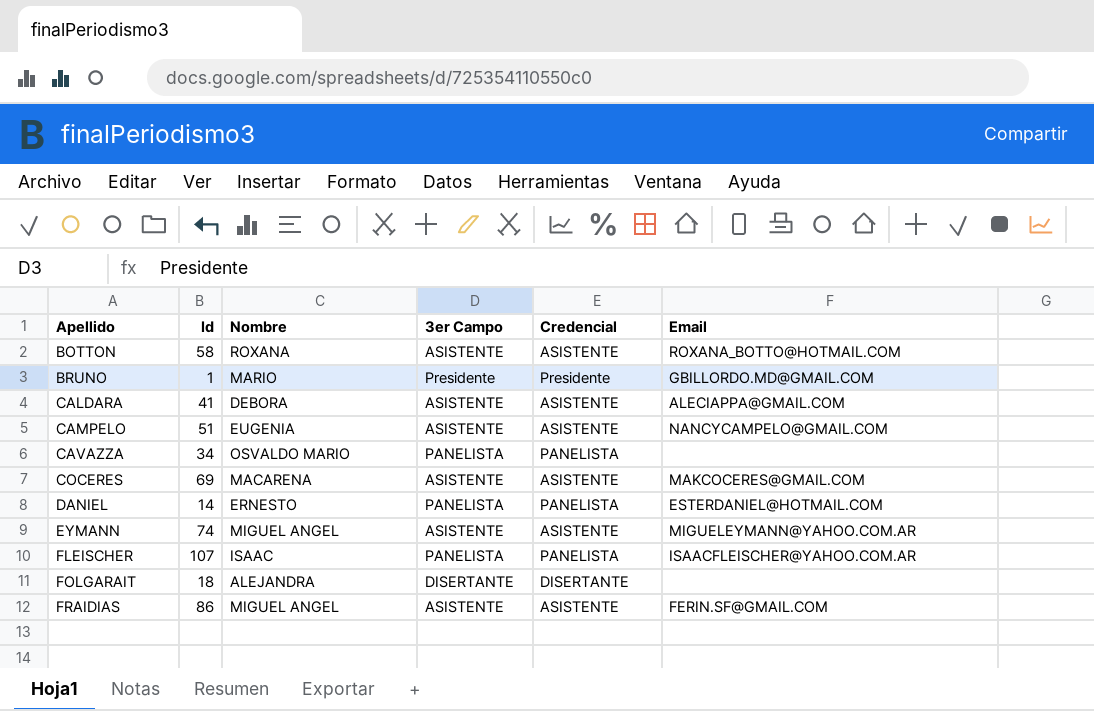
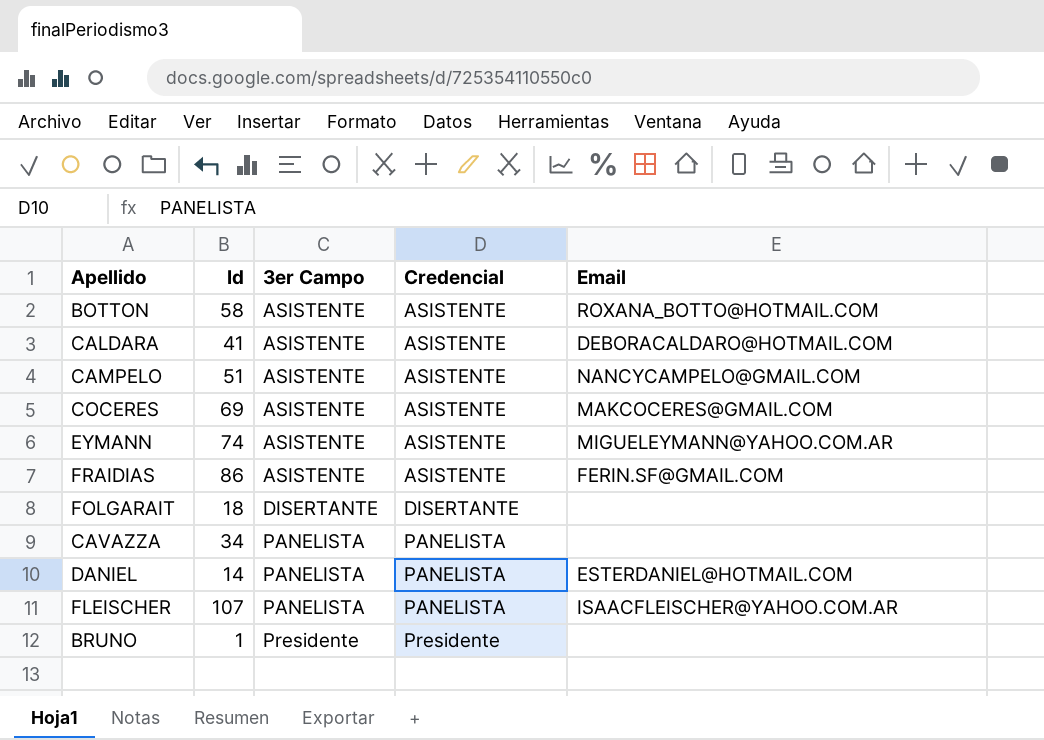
row order: Apellido ascending -> 3er Campo ascending
column Nombre | position: 3 -> none
CALDARA | Email: ALECIAPPA@GMAIL.COM -> DEBORACALDARO@HOTMAIL.COM
BRUNO | Email: GBILLORDO.MD@GMAIL.COM -> none

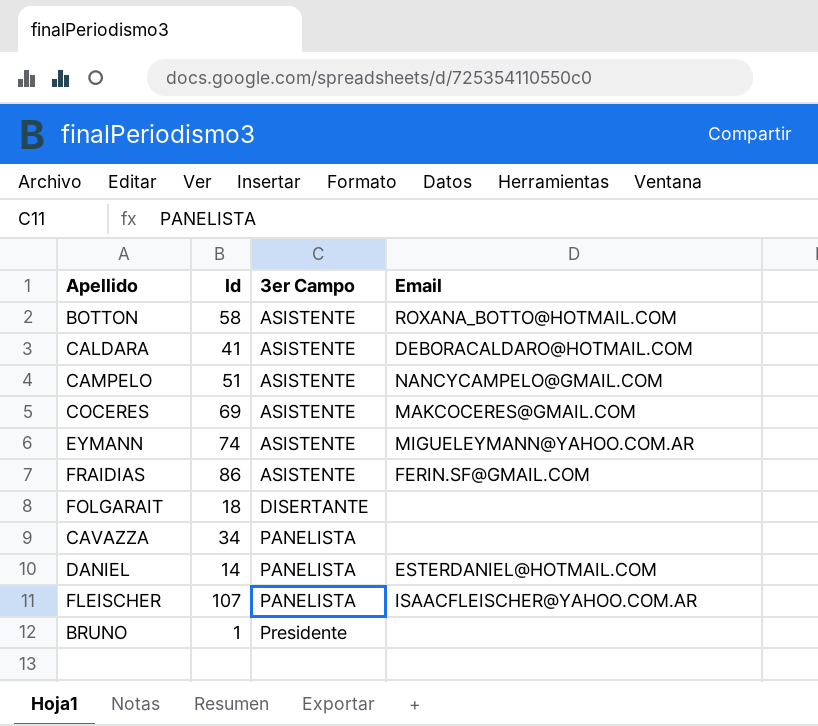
column Credencial | position: 4 -> none

